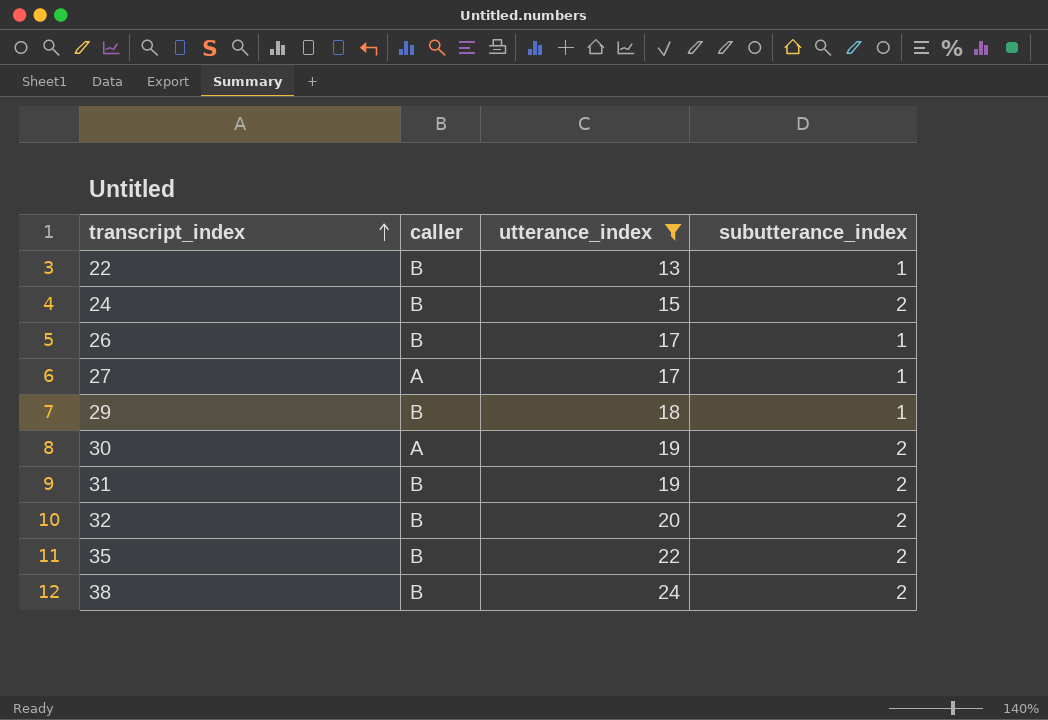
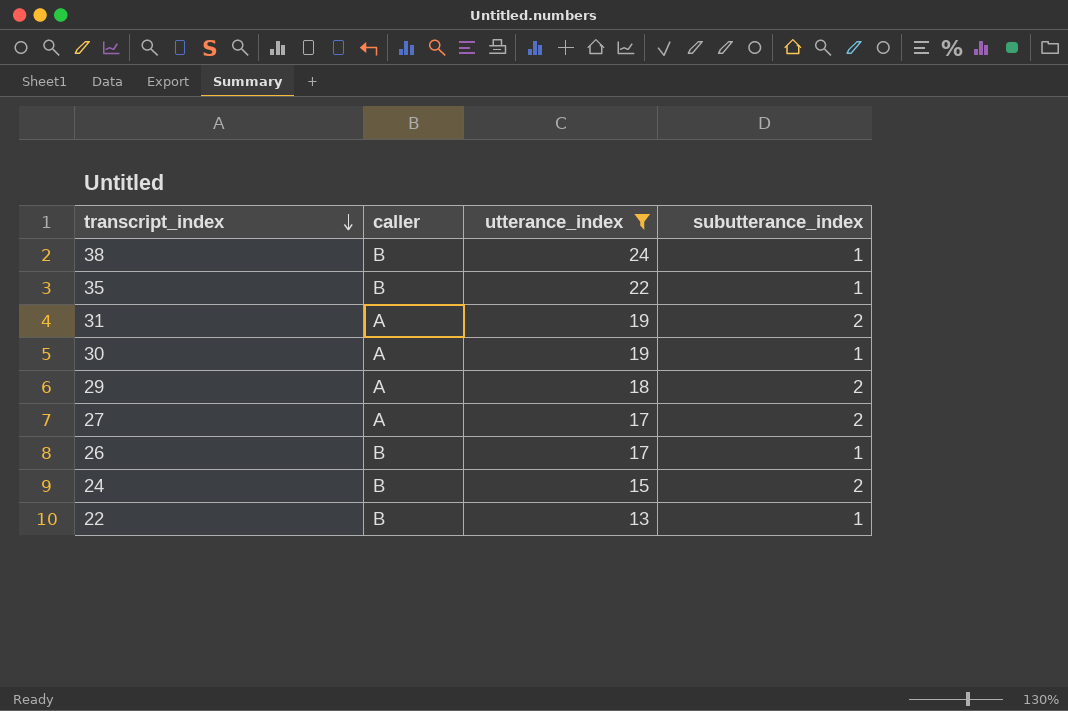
row order: transcript_index ascending -> transcript_index descending
row 32: B | 20 | 2 -> none
38 | subutterance_index: 2 -> 1
35 | subutterance_index: 2 -> 1
31 | caller: B -> A
30 | subutterance_index: 2 -> 1
29 | caller: B -> A
29 | subutterance_index: 1 -> 2
27 | subutterance_index: 1 -> 2

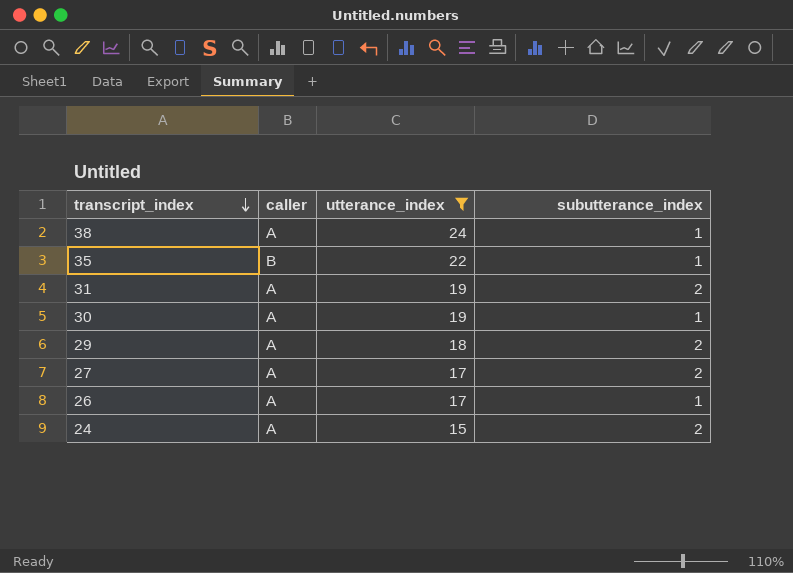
row 22: B | 13 | 1 -> none
38 | caller: B -> A
26 | caller: B -> A
24 | caller: B -> A

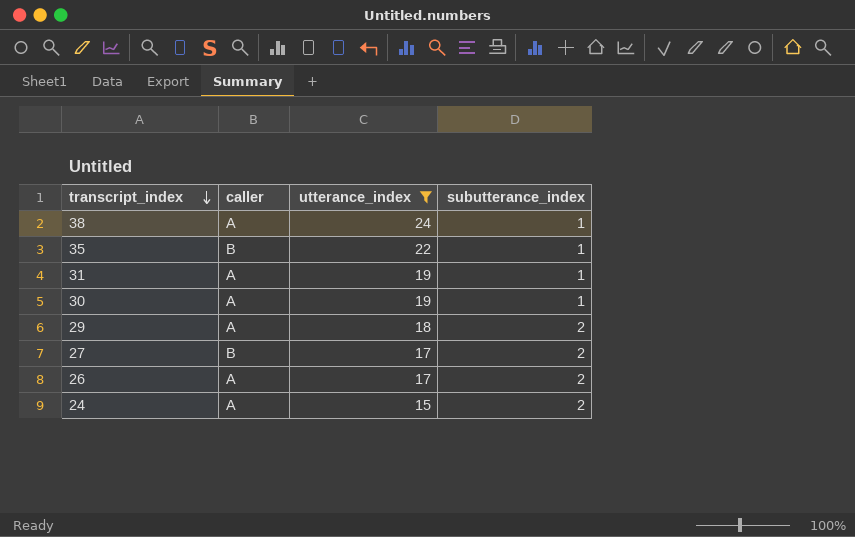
31 | subutterance_index: 2 -> 1
27 | caller: A -> B
26 | subutterance_index: 1 -> 2

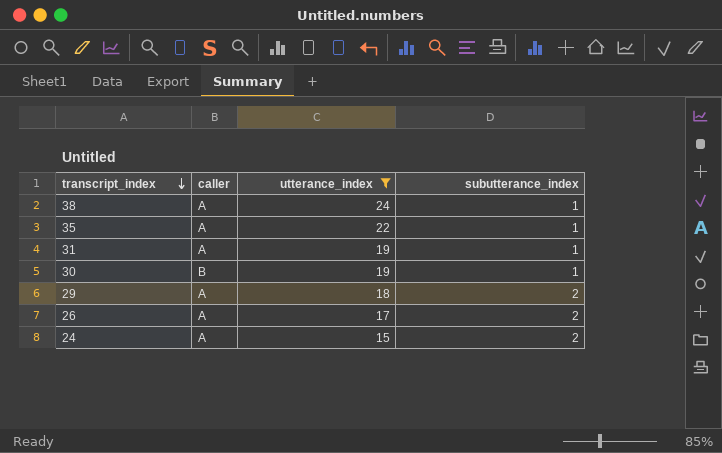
row 27: B | 17 | 2 -> none
35 | caller: B -> A
30 | caller: A -> B

